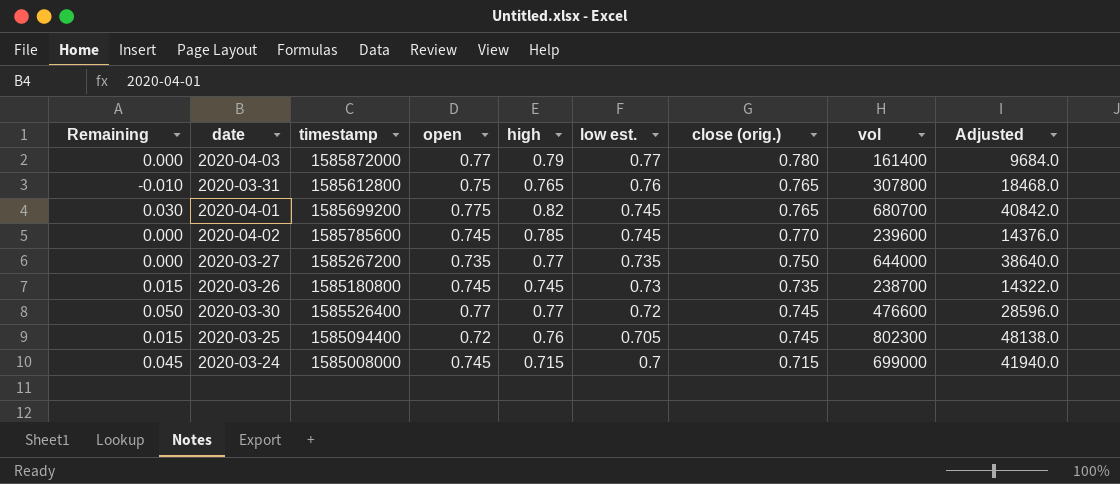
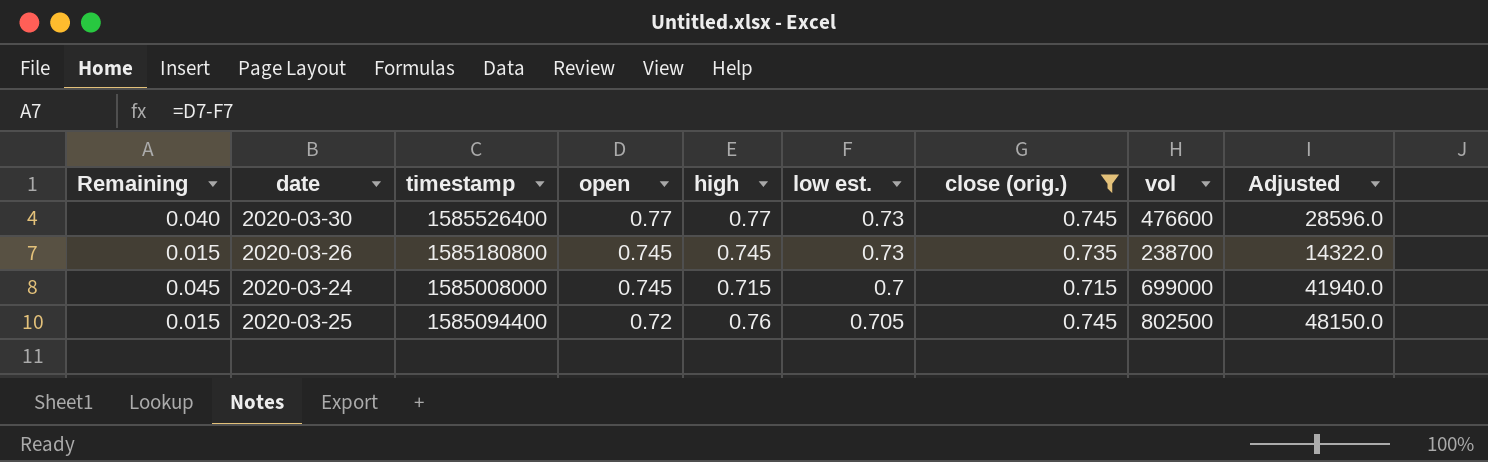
filter: none -> close (orig.) <= 0.745
row order: low est. descending -> open descending
2020-03-30 | Remaining: 0.050 -> 0.040
2020-03-30 | low est.: 0.72 -> 0.73
2020-03-25 | vol: 802300 -> 802500
2020-03-25 | Adjusted: 48138.0 -> 48150.0

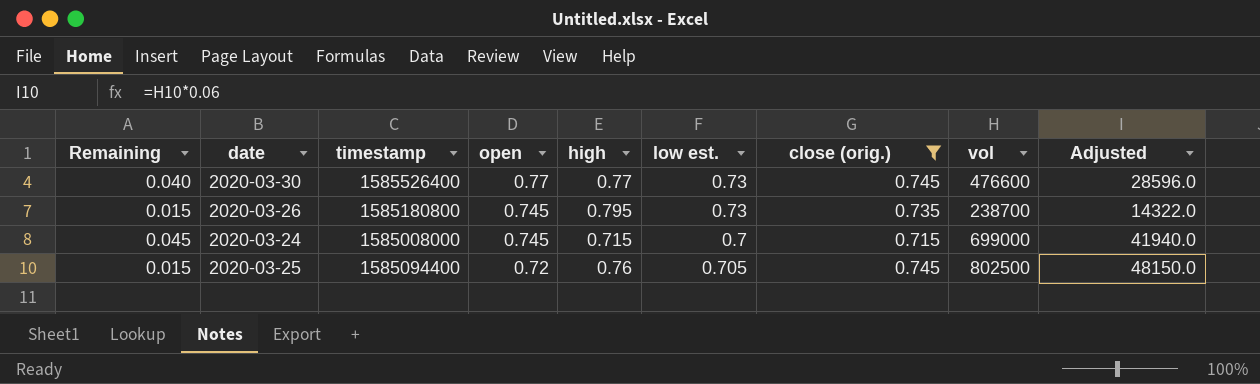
2020-03-26 | high: 0.745 -> 0.795

